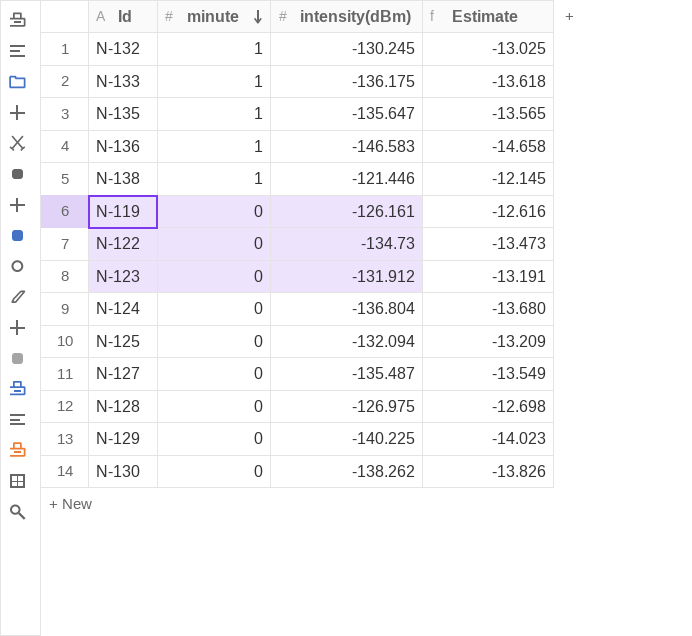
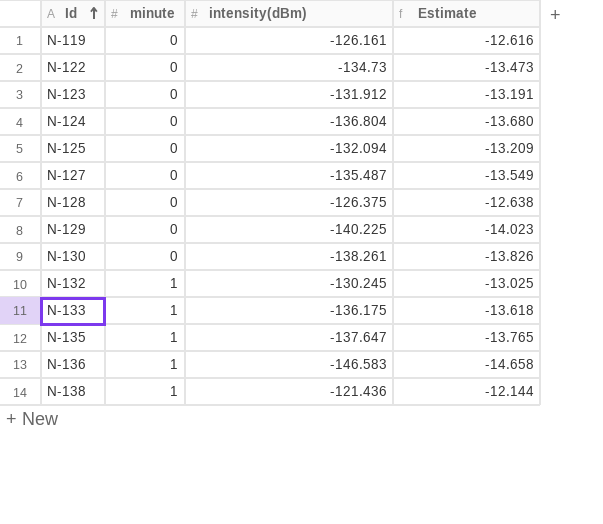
row order: minute descending -> Id ascending
N-128 | intensity(dBm): -126.975 -> -126.375
N-128 | Estimate: -12.698 -> -12.638
N-130 | intensity(dBm): -138.262 -> -138.261
N-135 | intensity(dBm): -135.647 -> -137.647
N-135 | Estimate: -13.565 -> -13.765
N-138 | intensity(dBm): -121.446 -> -121.436
N-138 | Estimate: -12.145 -> -12.144

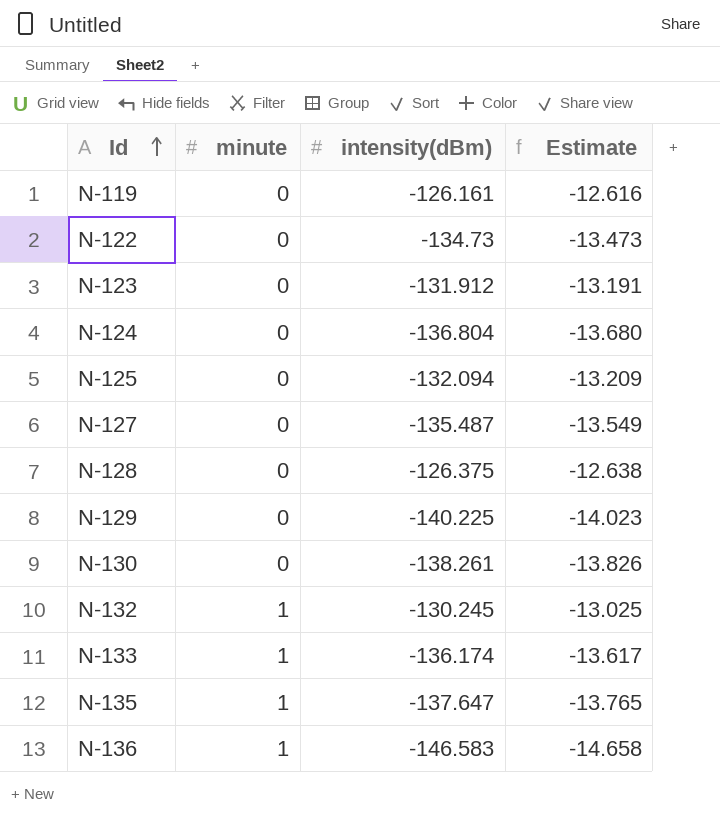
row N-138: 1 | -121.436 | -12.144 -> none
N-133 | intensity(dBm): -136.175 -> -136.174
N-133 | Estimate: -13.618 -> -13.617

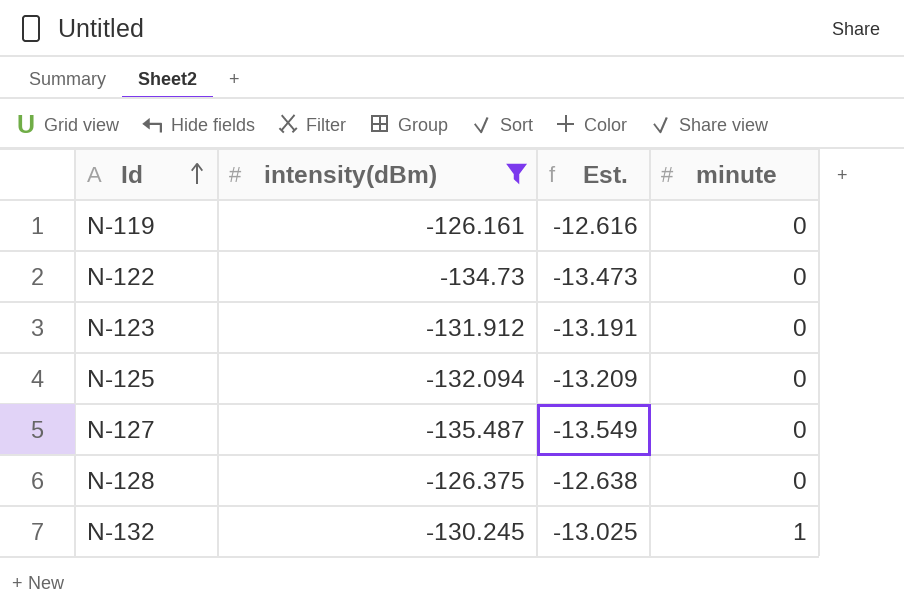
filter: none -> intensity(dBm) >= -135.487
column name: Estimate -> Est.
column minute | position: 2 -> 4

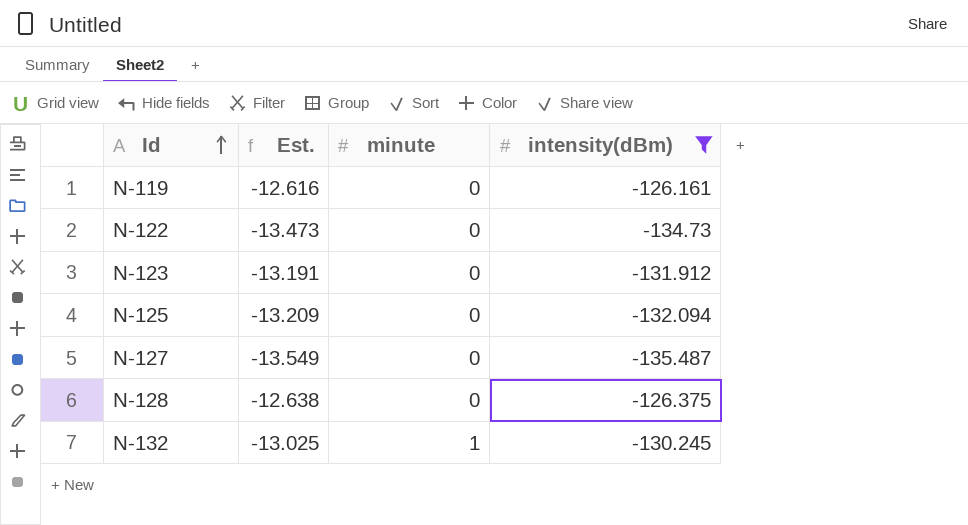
column intensity(dBm) | position: 2 -> 4

